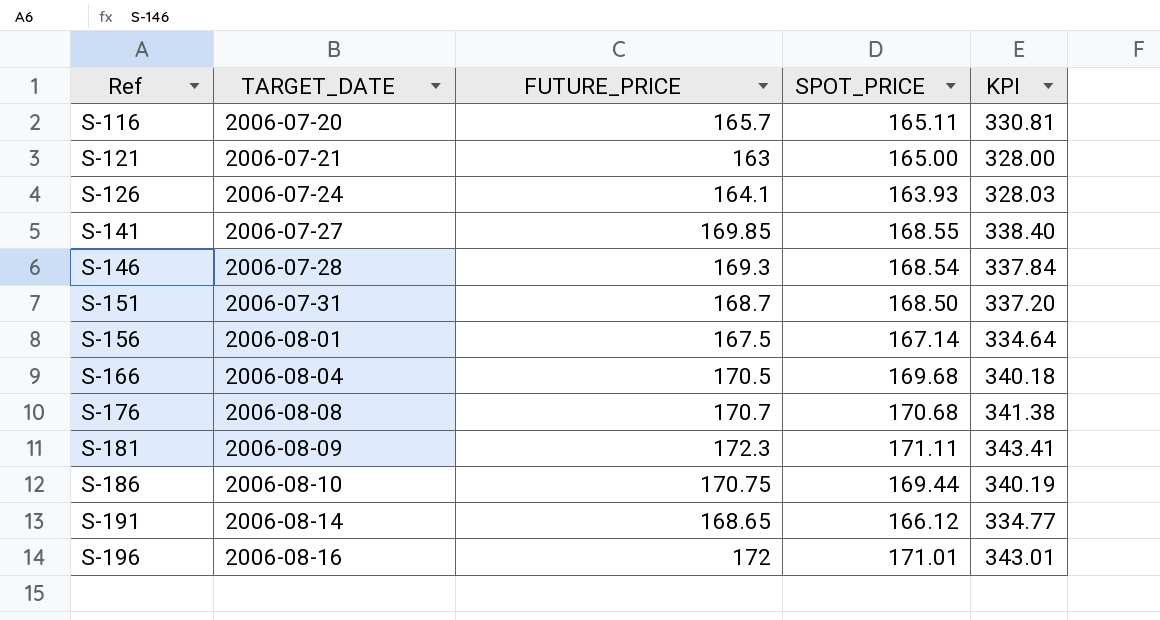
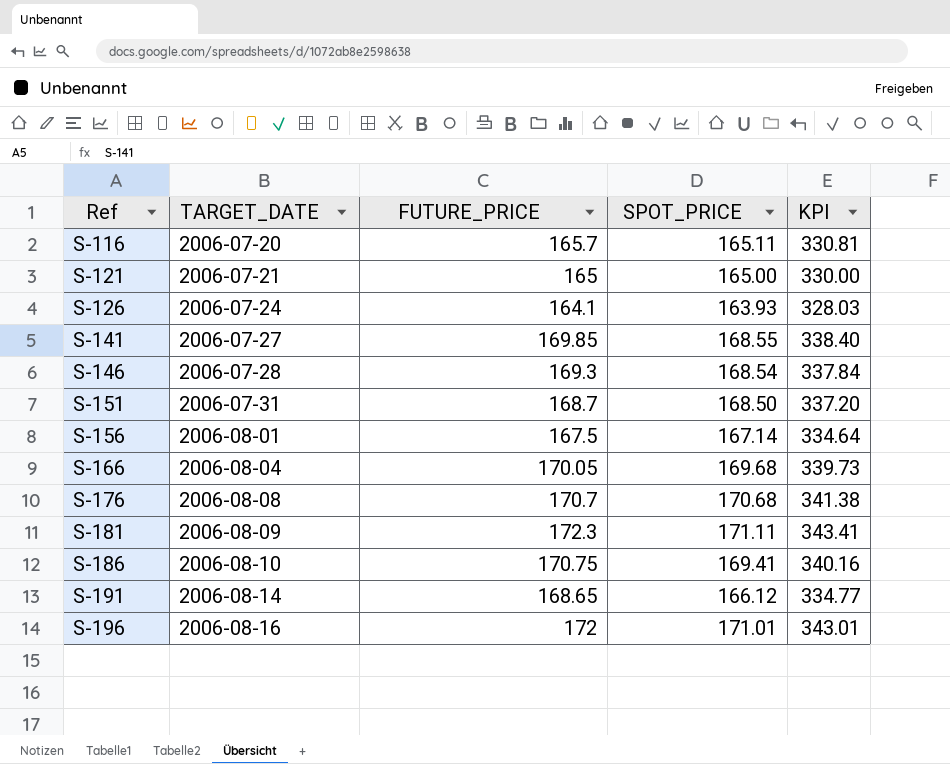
S-121 | FUTURE_PRICE: 163 -> 165
S-121 | KPI: 328.00 -> 330.00
S-166 | FUTURE_PRICE: 170.5 -> 170.05
S-166 | KPI: 340.18 -> 339.73
S-186 | SPOT_PRICE: 169.44 -> 169.41
S-186 | KPI: 340.19 -> 340.16

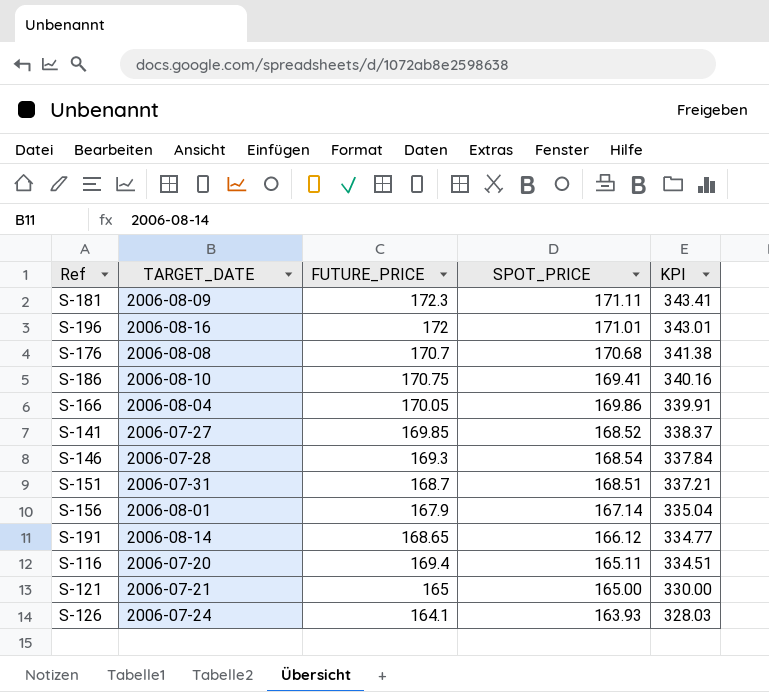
row order: Ref ascending -> KPI descending
S-166 | SPOT_PRICE: 169.68 -> 169.86
S-166 | KPI: 339.73 -> 339.91
S-141 | SPOT_PRICE: 168.55 -> 168.52
S-141 | KPI: 338.40 -> 338.37
S-151 | SPOT_PRICE: 168.50 -> 168.51
S-151 | KPI: 337.20 -> 337.21
S-156 | FUTURE_PRICE: 167.5 -> 167.9
S-156 | KPI: 334.64 -> 335.04
S-116 | FUTURE_PRICE: 165.7 -> 169.4
S-116 | KPI: 330.81 -> 334.51

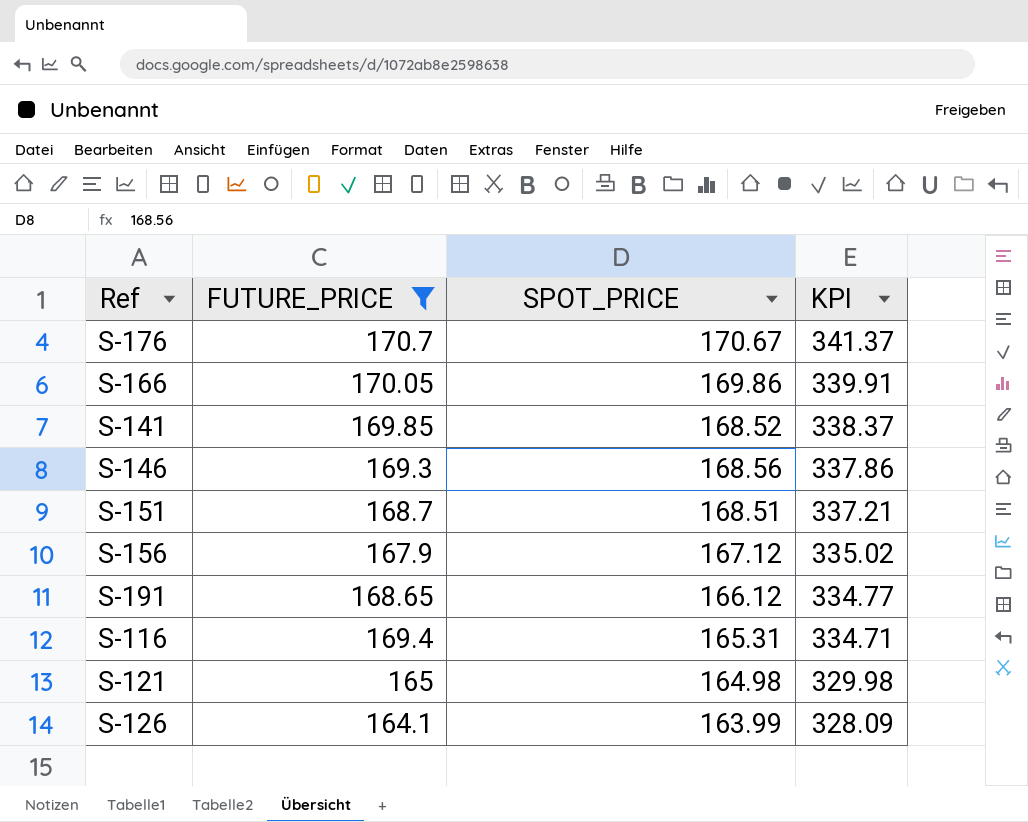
filter: none -> FUTURE_PRICE <= 170.7
column TARGET_DATE | position: 2 -> none
S-176 | SPOT_PRICE: 170.68 -> 170.67
S-176 | KPI: 341.38 -> 341.37
S-146 | SPOT_PRICE: 168.54 -> 168.56
S-146 | KPI: 337.84 -> 337.86
S-156 | SPOT_PRICE: 167.14 -> 167.12
S-156 | KPI: 335.04 -> 335.02
S-116 | SPOT_PRICE: 165.11 -> 165.31
S-116 | KPI: 334.51 -> 334.71
S-121 | SPOT_PRICE: 165.00 -> 164.98
S-121 | KPI: 330.00 -> 329.98
S-126 | SPOT_PRICE: 163.93 -> 163.99
S-126 | KPI: 328.03 -> 328.09

